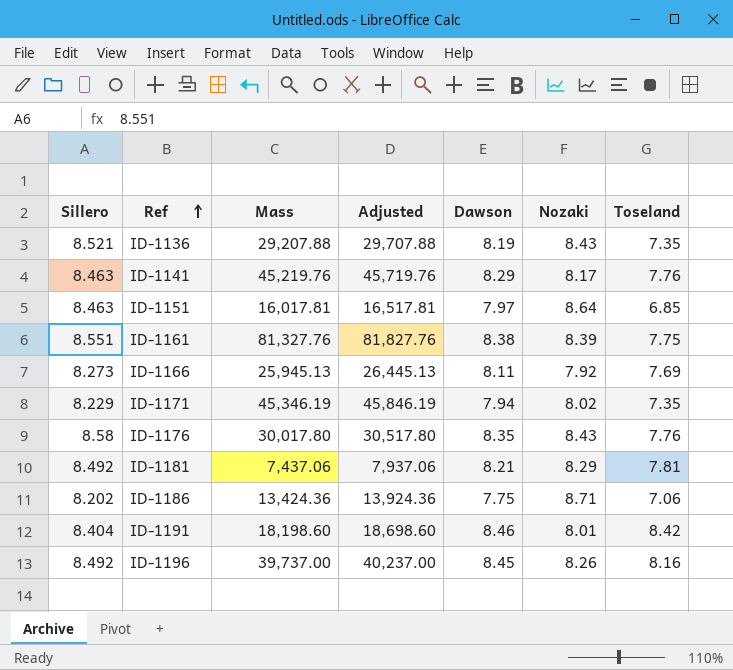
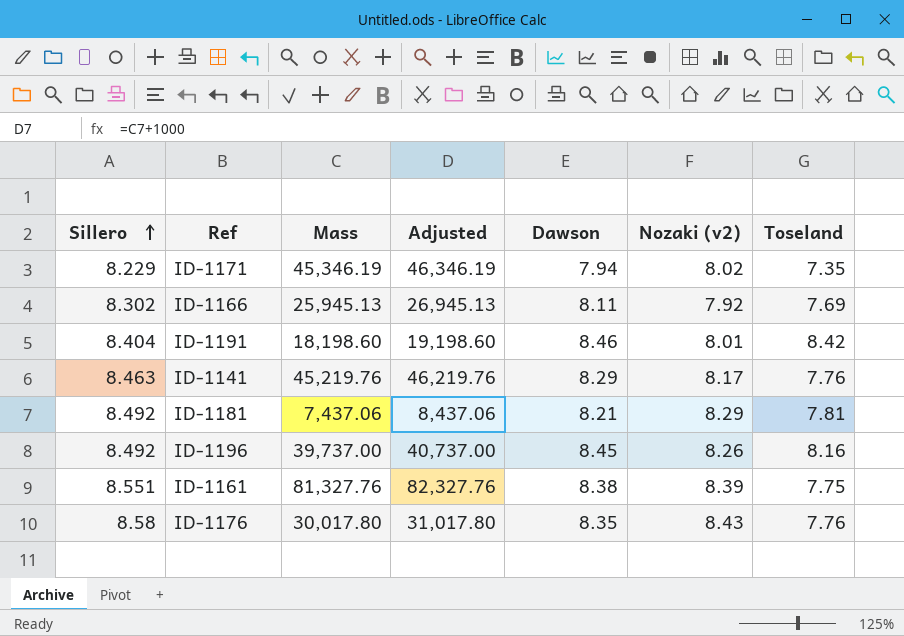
row order: Ref ascending -> Sillero ascending
column Adjusted | formula: [Mass] + 500 -> [Mass] + 1000
column name: Nozaki -> Nozaki (v2)
row ID-1136: 8.521 | 29,207.88 | 29,707.88 | 8.19 | 8.43 | 7.35 -> none
row ID-1151: 8.463 | 16,017.81 | 16,517.81 | 7.97 | 8.64 | 6.85 -> none
row ID-1186: 8.202 | 13,424.36 | 13,924.36 | 7.75 | 8.71 | 7.06 -> none
ID-1166 | Sillero: 8.273 -> 8.302

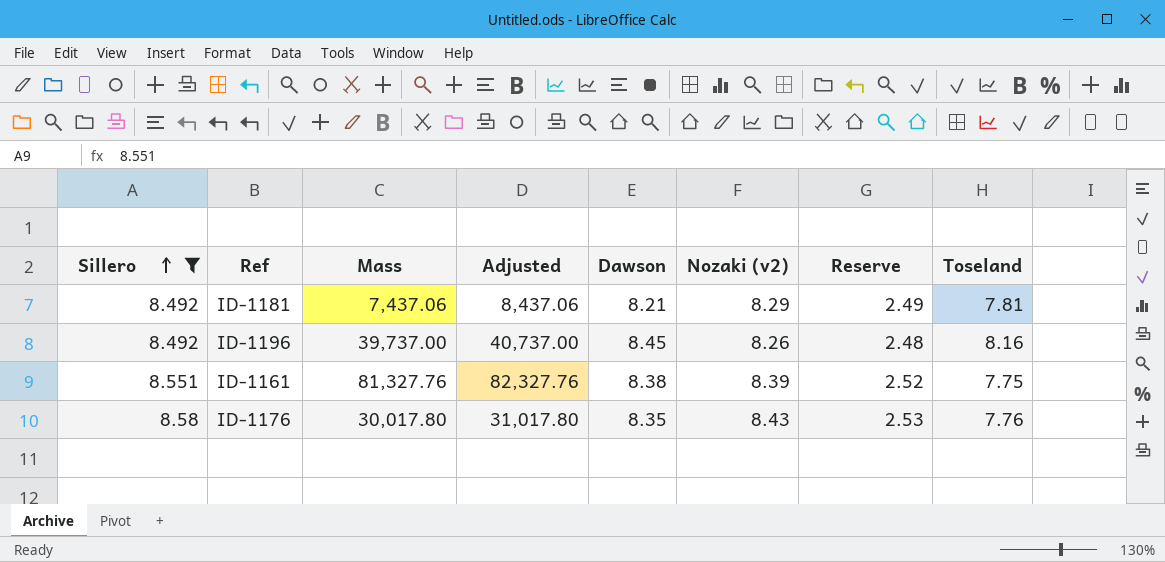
filter: none -> Sillero >= 8.492
column Reserve | formula: none -> [Nozaki (v2)] * 0.3

